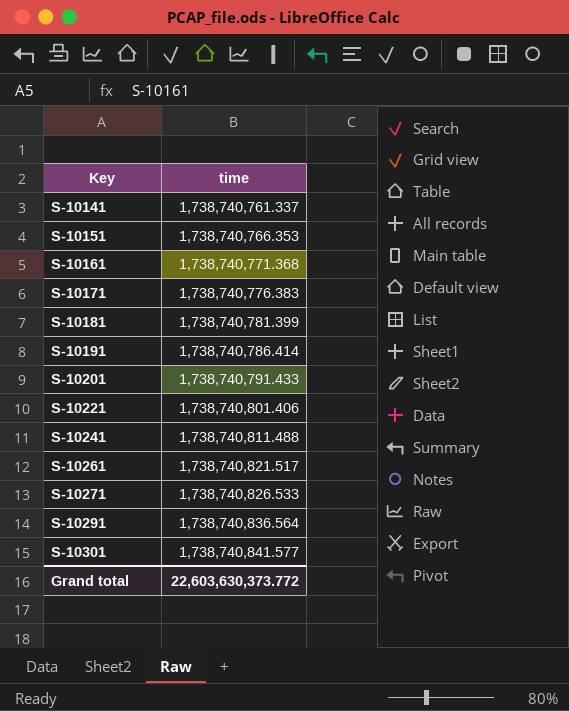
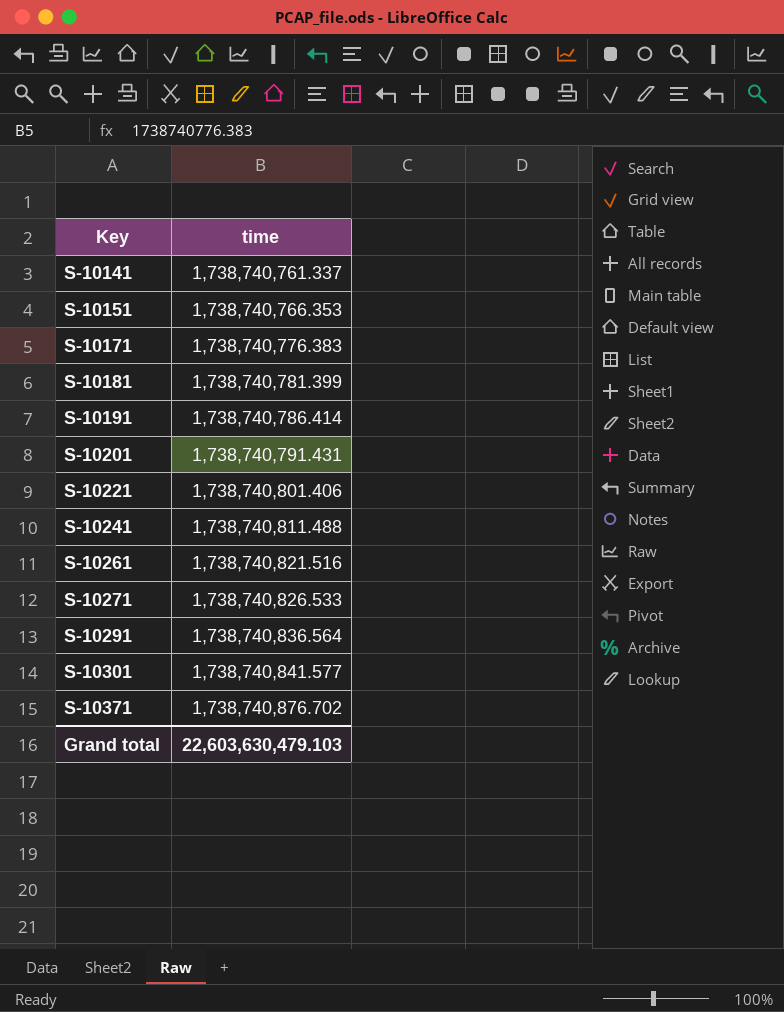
row S-10161: 1,738,740,771.368 -> none
S-10201 | time: 1,738,740,791.433 -> 1,738,740,791.431
S-10261 | time: 1,738,740,821.517 -> 1,738,740,821.516
row S-10371: none -> 1,738,740,876.702
Grand total | time: 22,603,630,373.772 -> 22,603,630,479.103

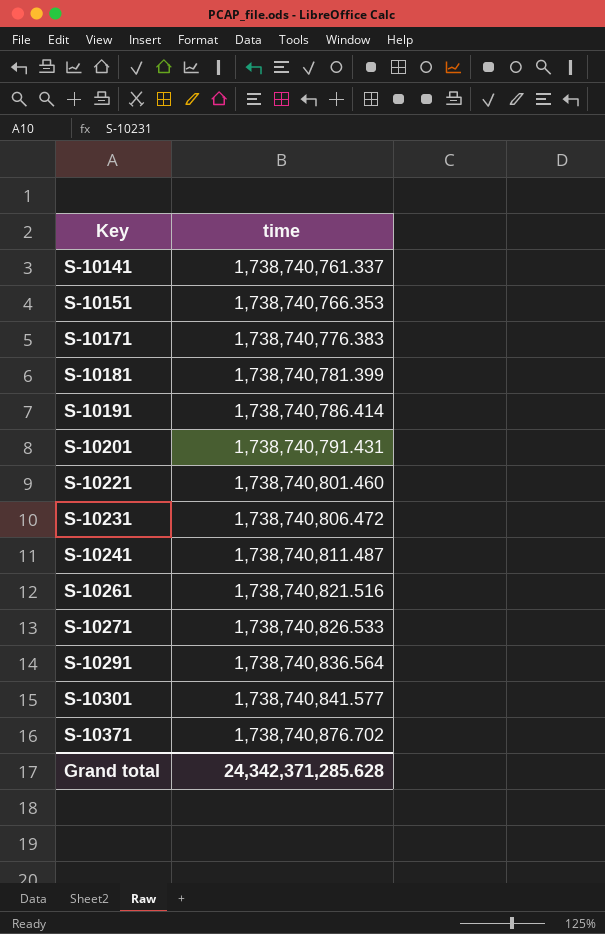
S-10221 | time: 1,738,740,801.406 -> 1,738,740,801.460
row S-10231: none -> 1,738,740,806.472
S-10241 | time: 1,738,740,811.488 -> 1,738,740,811.487
Grand total | time: 22,603,630,479.103 -> 24,342,371,285.628

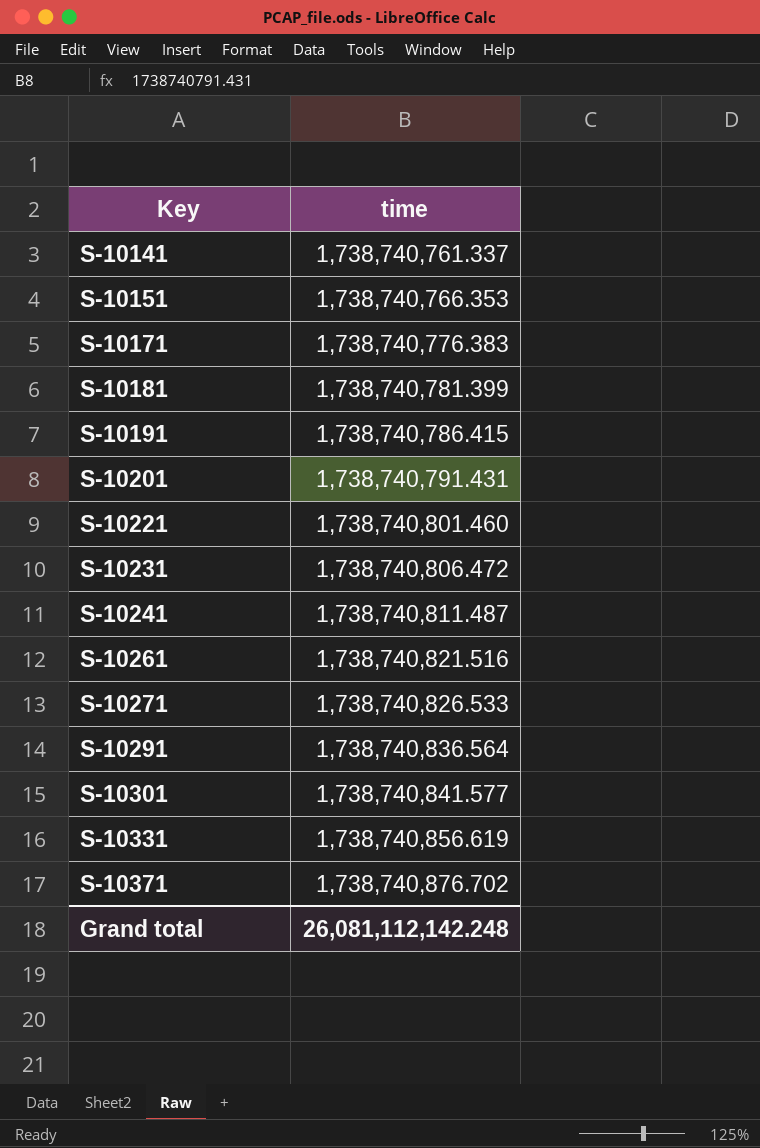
S-10191 | time: 1,738,740,786.414 -> 1,738,740,786.415
row S-10331: none -> 1,738,740,856.619
Grand total | time: 24,342,371,285.628 -> 26,081,112,142.248

